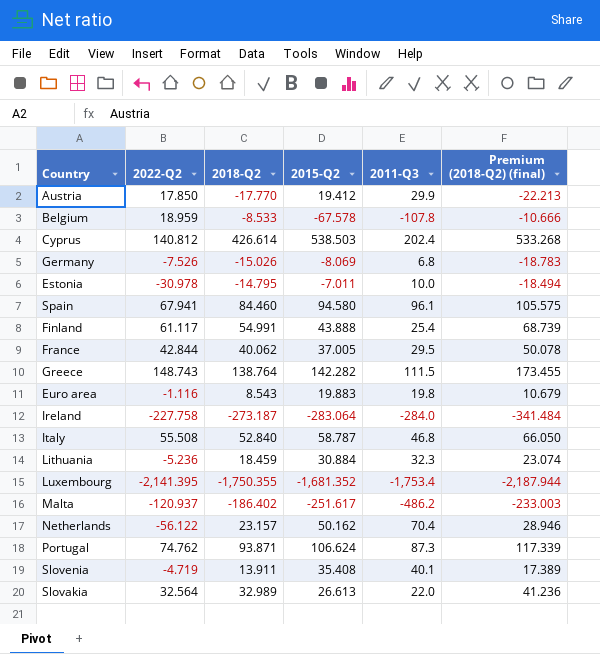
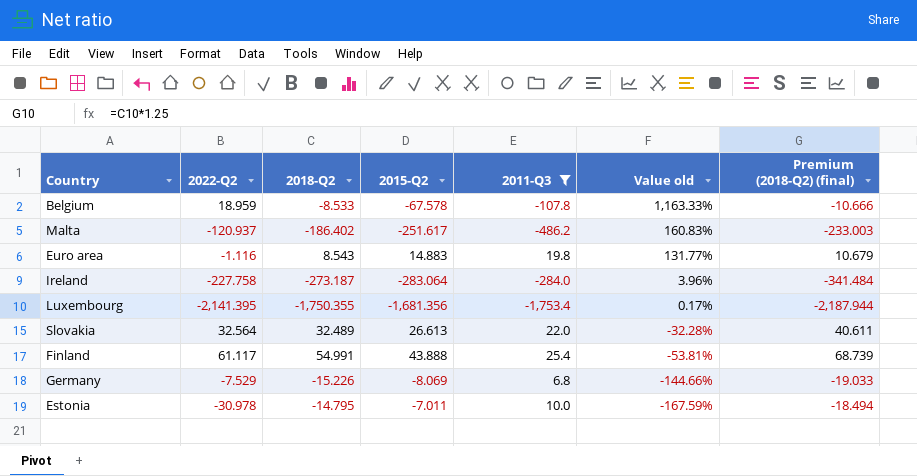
filter: none -> 2011-Q3 <= 25.4
row order: none -> Value old descending
column Value old | formula: none -> ([2011-Q3] - [2018-Q2]) / [2018-Q2]
Euro area | 2015-Q2: 19.883 -> 14.883
Luxembourg | 2015-Q2: -1,681.352 -> -1,681.356
Slovakia | 2018-Q2: 32.989 -> 32.489
Slovakia | Premium (2018-Q2) (final): 41.236 -> 40.611
Germany | 2022-Q2: -7.526 -> -7.529
Germany | 2018-Q2: -15.026 -> -15.226
Germany | Premium (2018-Q2) (final): -18.783 -> -19.033

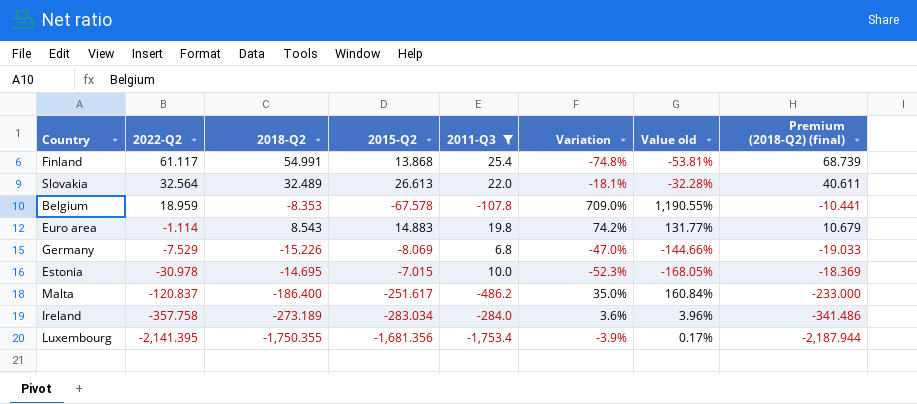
row order: Value old descending -> 2022-Q2 descending
column Variation | formula: none -> ([2015-Q2] - [2018-Q2]) / [2018-Q2]
Finland | 2015-Q2: 43.888 -> 13.868
Belgium | 2018-Q2: -8.533 -> -8.353
Belgium | Value old: 1,163.33% -> 1,190.55%
Belgium | Premium (2018-Q2) (final): -10.666 -> -10.441
Euro area | 2022-Q2: -1.116 -> -1.114
Estonia | 2018-Q2: -14.795 -> -14.695
Estonia | 2015-Q2: -7.011 -> -7.015
Estonia | Value old: -167.59% -> -168.05%
Estonia | Premium (2018-Q2) (final): -18.494 -> -18.369
Malta | 2022-Q2: -120.937 -> -120.837
Malta | 2018-Q2: -186.402 -> -186.400
Malta | Value old: 160.83% -> 160.84%
Malta | Premium (2018-Q2) (final): -233.003 -> -233.000
Ireland | 2022-Q2: -227.758 -> -357.758
Ireland | 2018-Q2: -273.187 -> -273.189
Ireland | 2015-Q2: -283.064 -> -283.034
Ireland | Premium (2018-Q2) (final): -341.484 -> -341.486

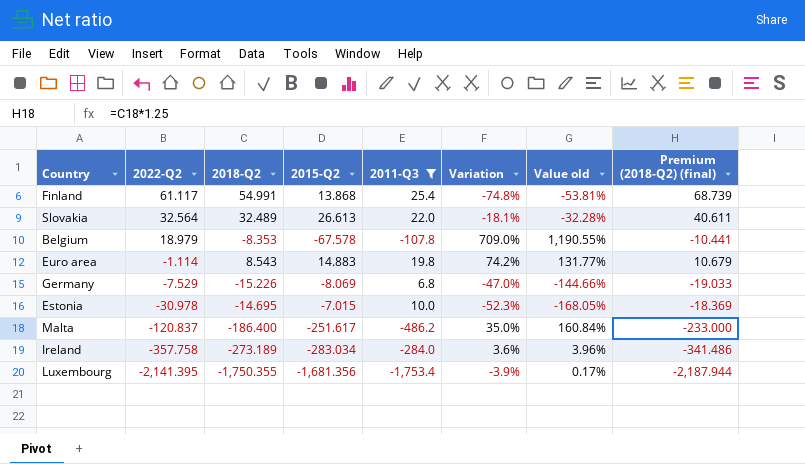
Belgium | 2022-Q2: 18.959 -> 18.979

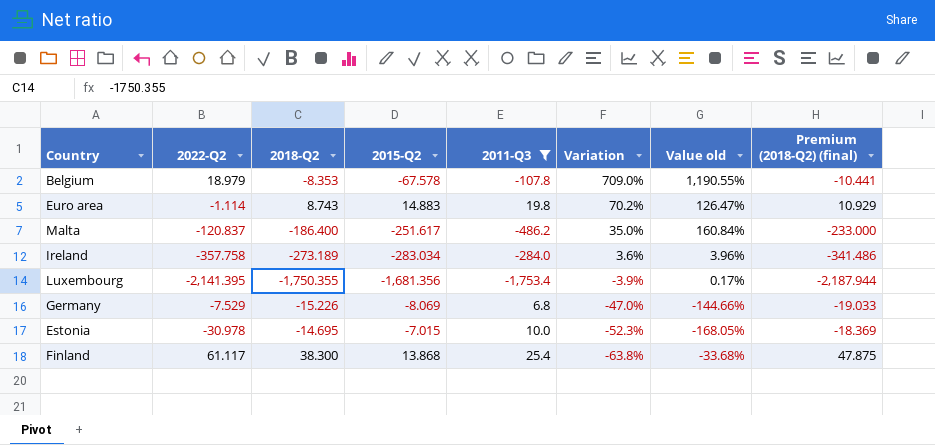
row order: 2022-Q2 descending -> Variation descending
row Slovakia: 32.564 | 32.489 | 26.613 | 22.0 | -18.1% | -32.28% | 40.611 -> none
Euro area | 2018-Q2: 8.543 -> 8.743
Euro area | Variation: 74.2% -> 70.2%
Euro area | Value old: 131.77% -> 126.47%
Euro area | Premium (2018-Q2) (final): 10.679 -> 10.929
Finland | 2018-Q2: 54.991 -> 38.300
Finland | Variation: -74.8% -> -63.8%
Finland | Value old: -53.81% -> -33.68%
Finland | Premium (2018-Q2) (final): 68.739 -> 47.875

